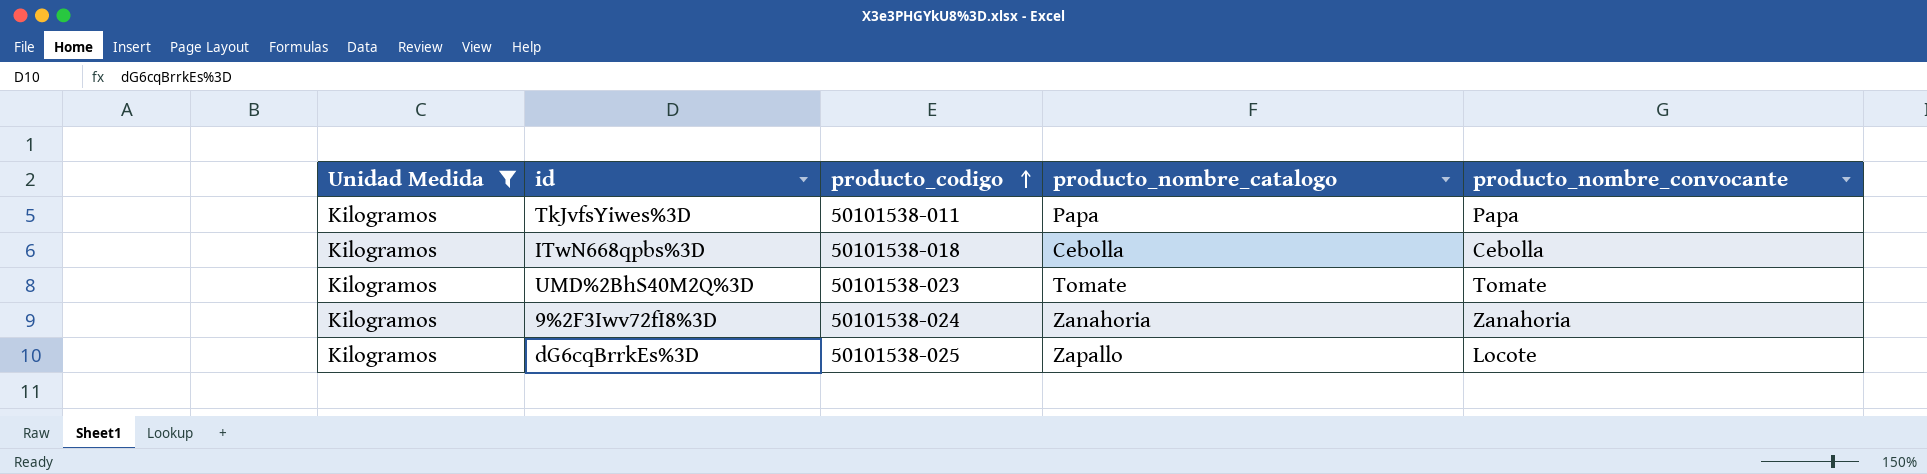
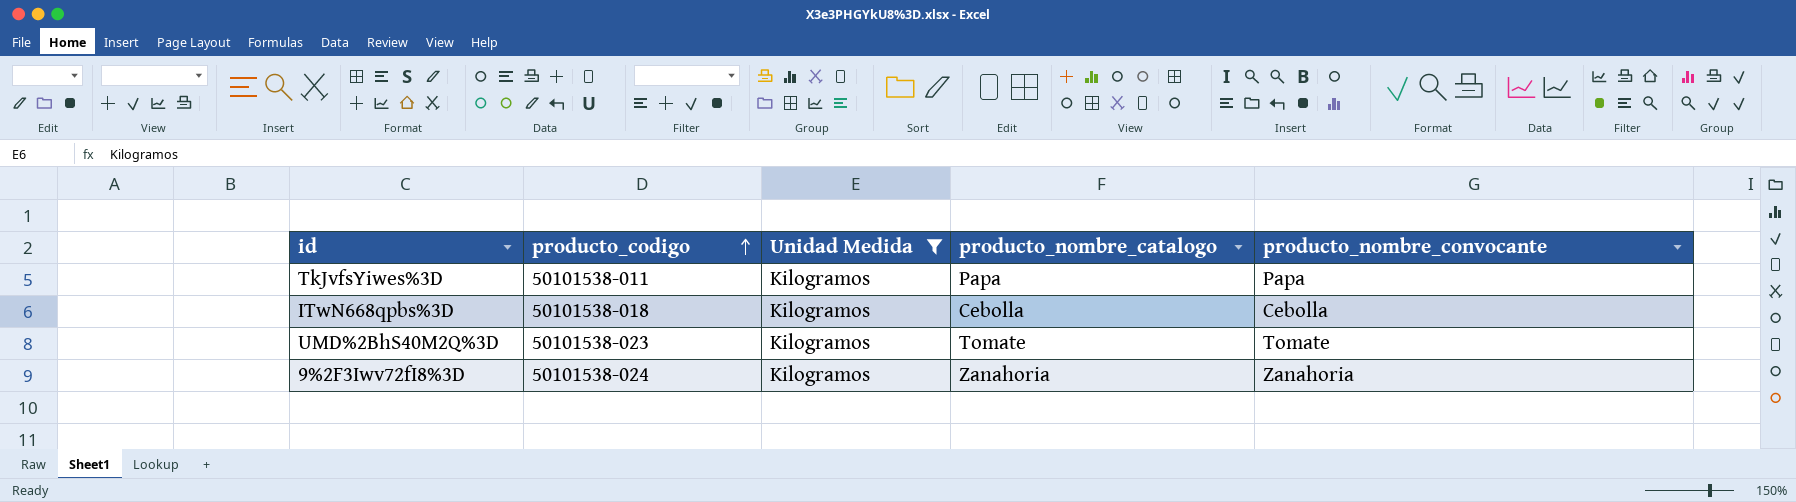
column Unidad Medida | position: 1 -> 3
row dG6cqBrrkEs%3D: Kilogramos | 50101538-025 | Zapallo | Locote -> none

